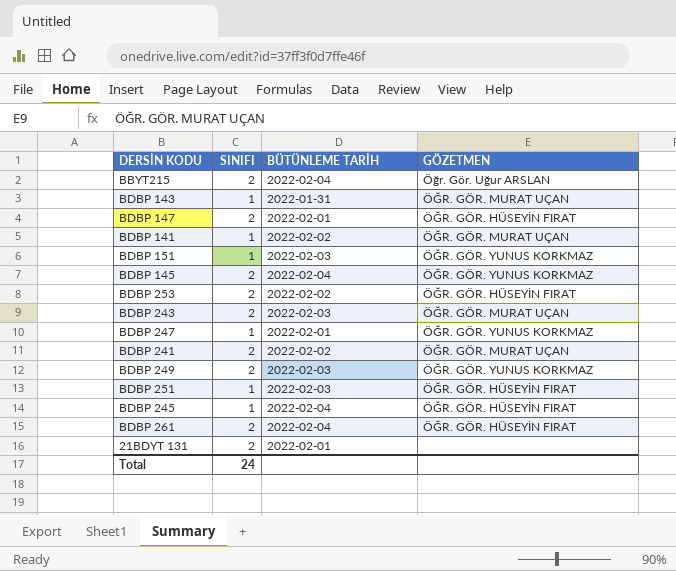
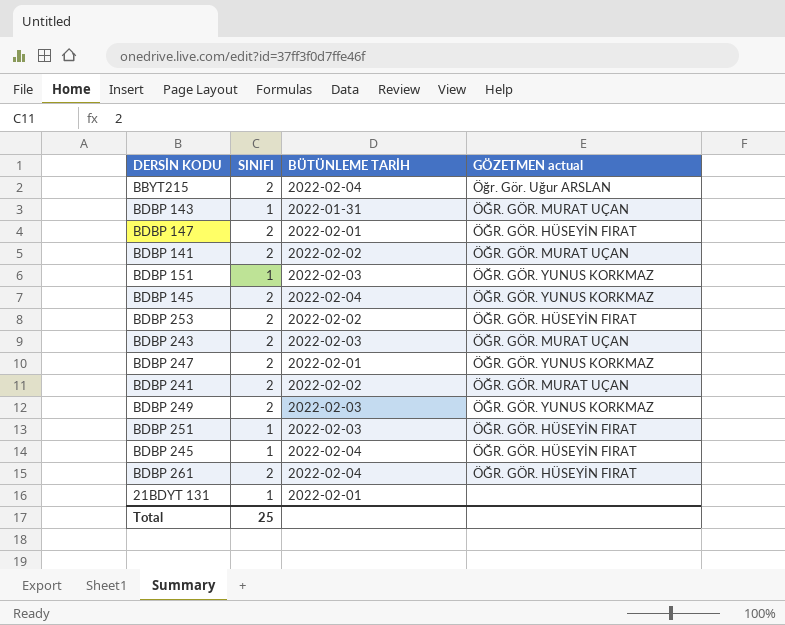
column name: GÖZETMEN -> GÖZETMEN actual
BDBP 141 | SINIFI: 1 -> 2
BDBP 247 | SINIFI: 1 -> 2
21BDYT 131 | SINIFI: 2 -> 1
Total | SINIFI: 24 -> 25

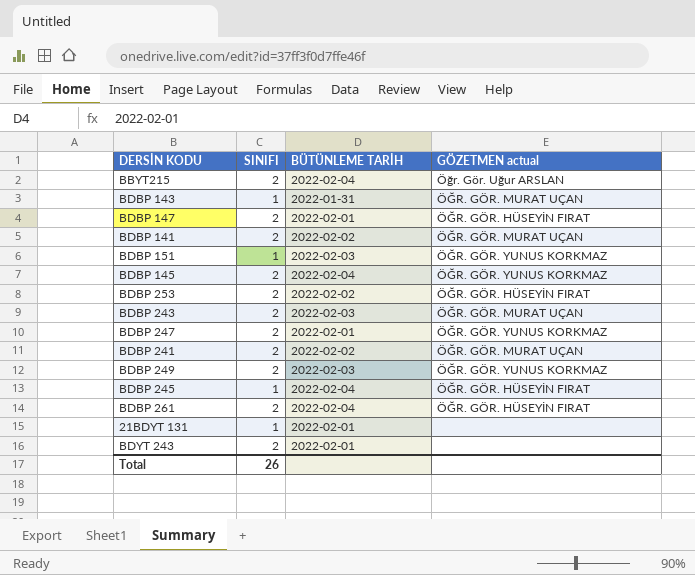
row BDBP 251: 1 | 2022-02-03 | ÖĞR. GÖR. HÜSEYİN FIRAT -> none
row BDYT 243: none -> 2 | 2022-02-01 | none
Total | SINIFI: 25 -> 26

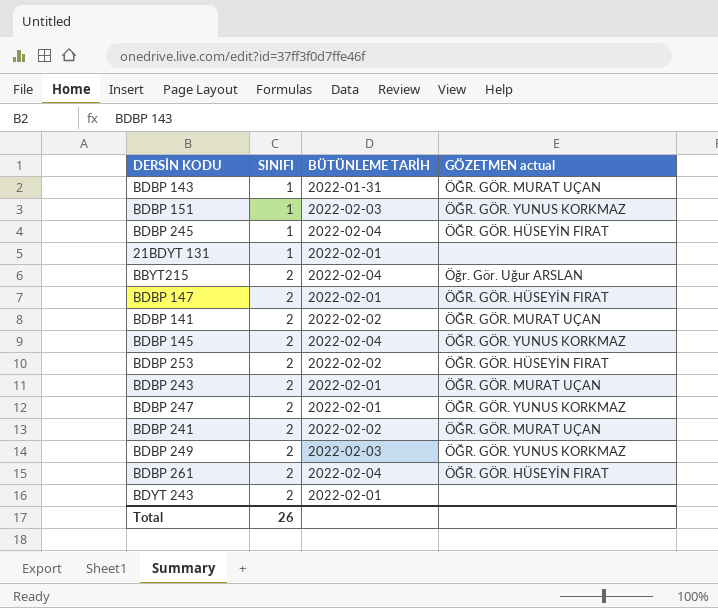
row order: none -> SINIFI ascending
BDBP 243 | BÜTÜNLEME TARİH: 2022-02-03 -> 2022-02-01

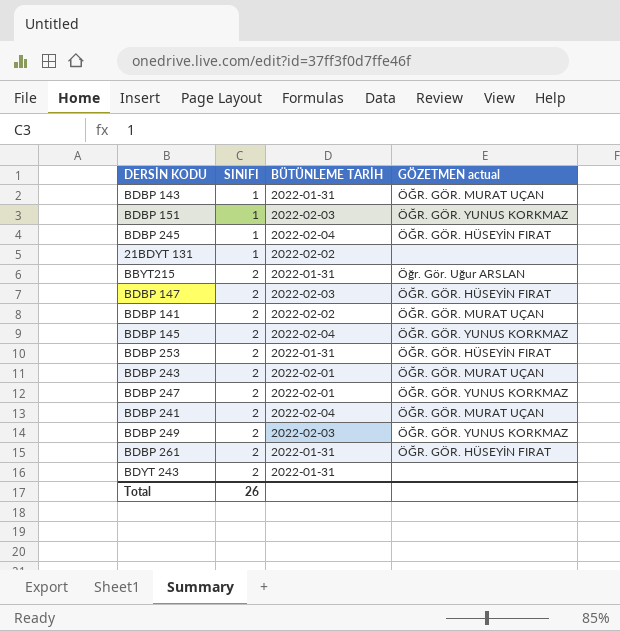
21BDYT 131 | BÜTÜNLEME TARİH: 2022-02-01 -> 2022-02-02
BBYT215 | BÜTÜNLEME TARİH: 2022-02-04 -> 2022-01-31
BDBP 147 | BÜTÜNLEME TARİH: 2022-02-01 -> 2022-02-03
BDBP 253 | BÜTÜNLEME TARİH: 2022-02-02 -> 2022-01-31
BDBP 241 | BÜTÜNLEME TARİH: 2022-02-02 -> 2022-02-04
BDBP 261 | BÜTÜNLEME TARİH: 2022-02-04 -> 2022-01-31
BDYT 243 | BÜTÜNLEME TARİH: 2022-02-01 -> 2022-01-31

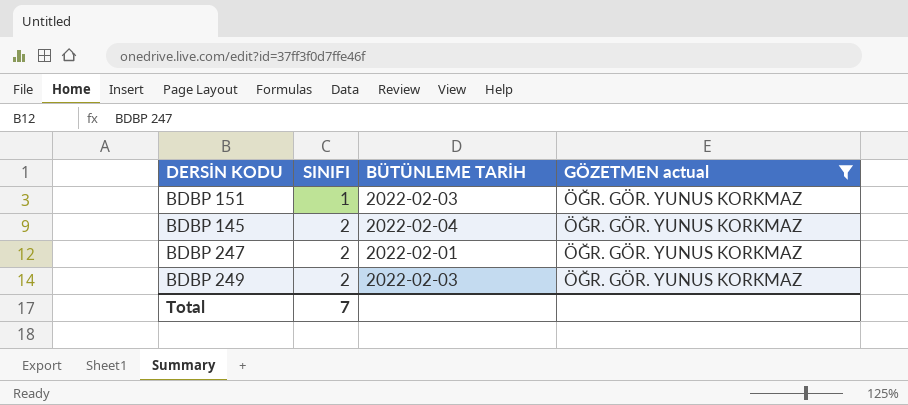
filter: none -> GÖZETMEN actual = ÖĞR. GÖR. YUNUS KORKMAZ
Total | SINIFI: 26 -> 7

